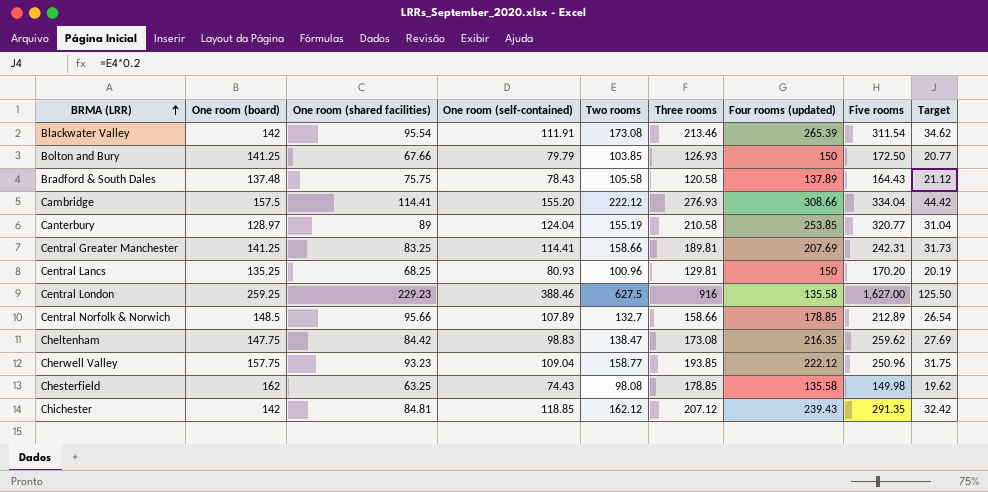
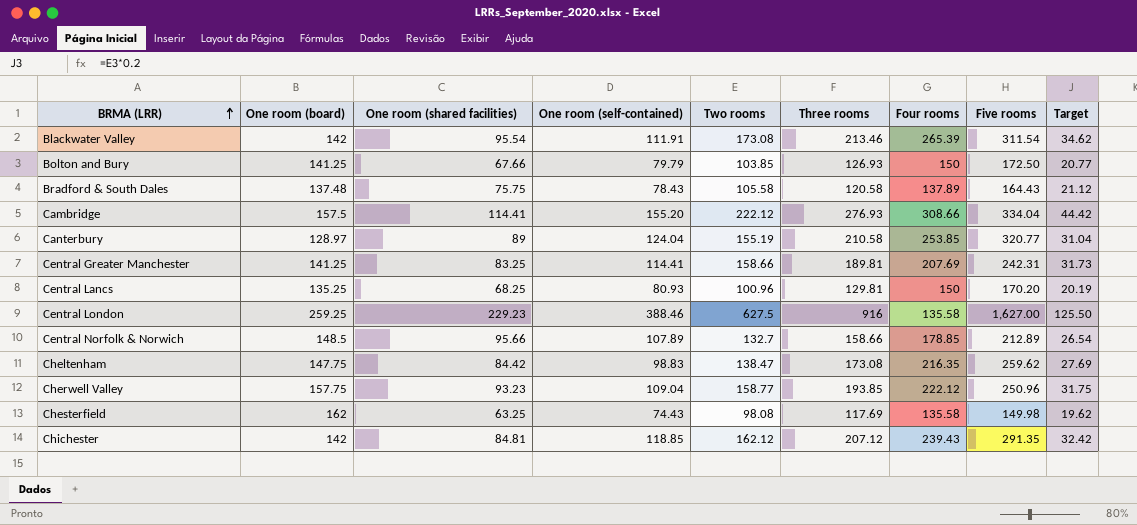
column name: Four rooms (updated) -> Four rooms
Chesterfield | Three rooms: 178.85 -> 117.69

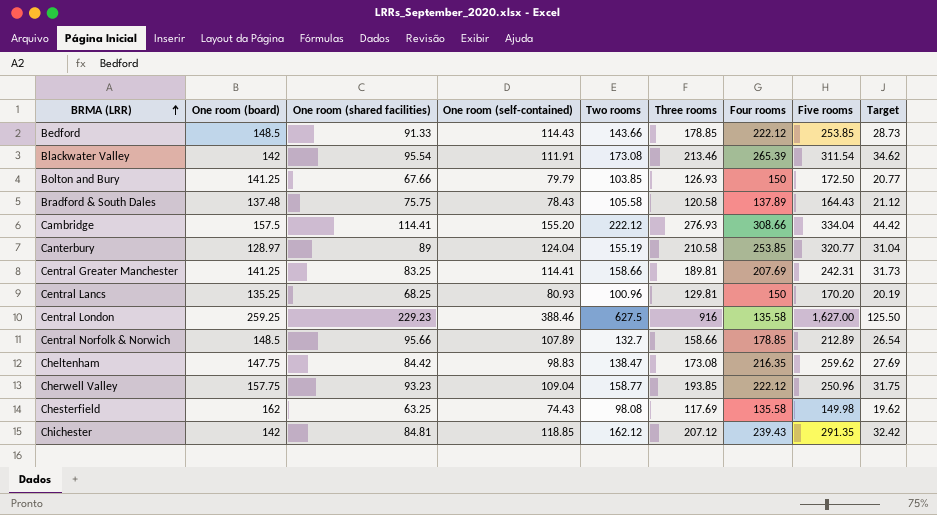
row Bedford: none -> 148.5 | 91.33 | 114.43 | 143.66 | 178.85 | 222.12 | 253.85 | 28.73

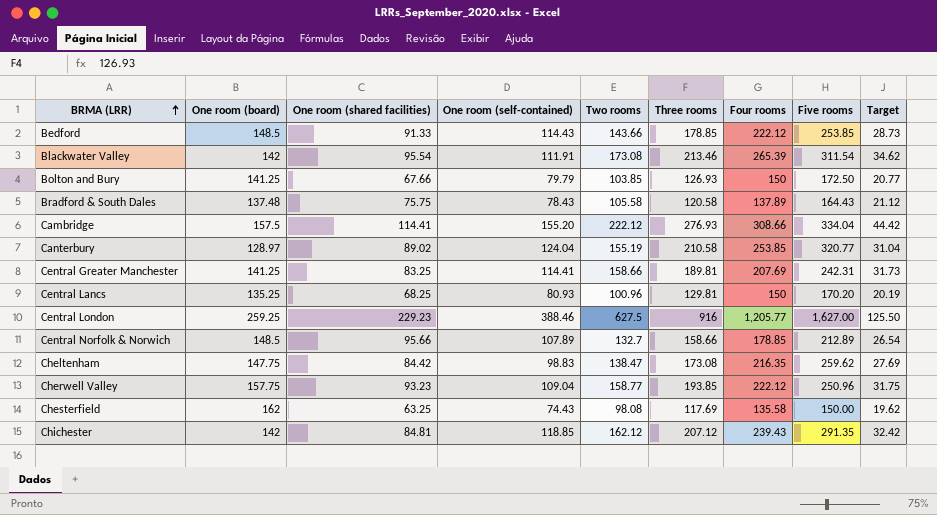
Canterbury | One room (shared facilities): 89 -> 89.02
Central London | Four rooms: 135.58 -> 1,205.77
Chesterfield | Five rooms: 149.98 -> 150.00

